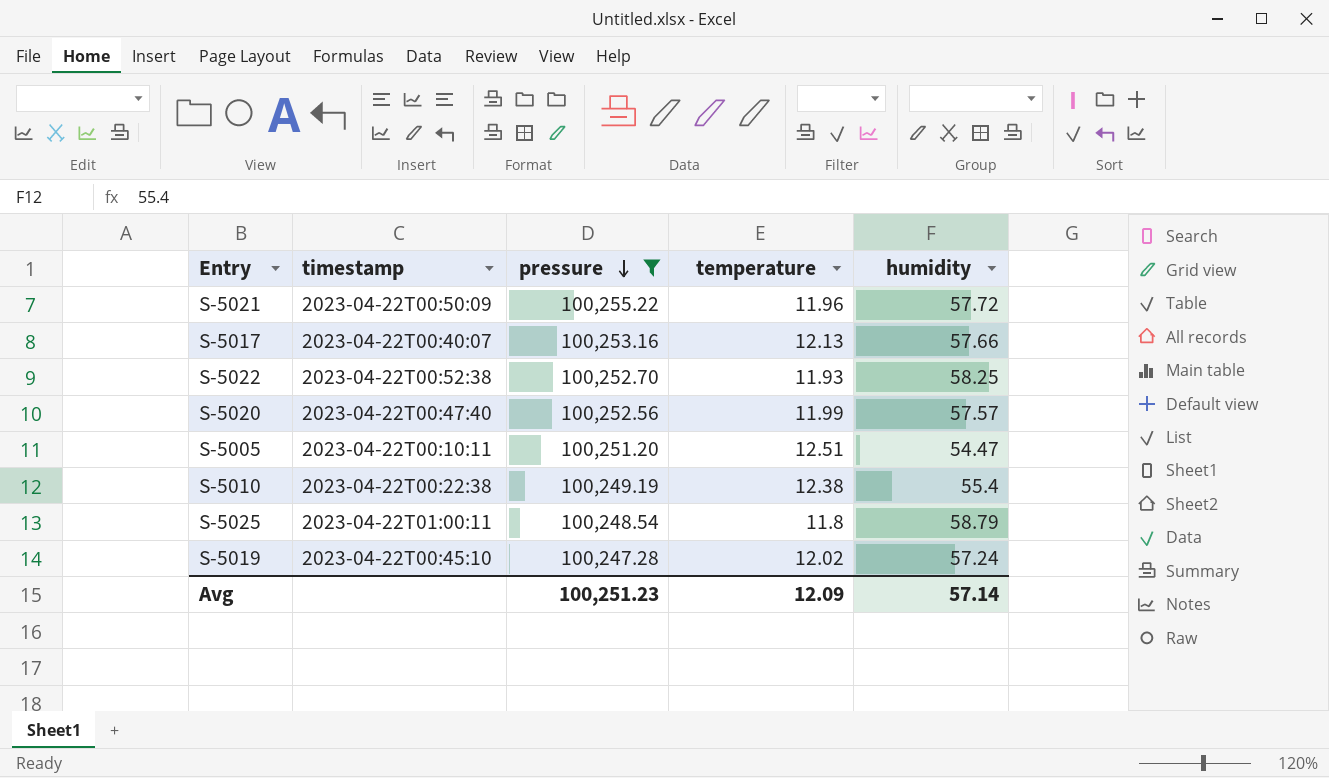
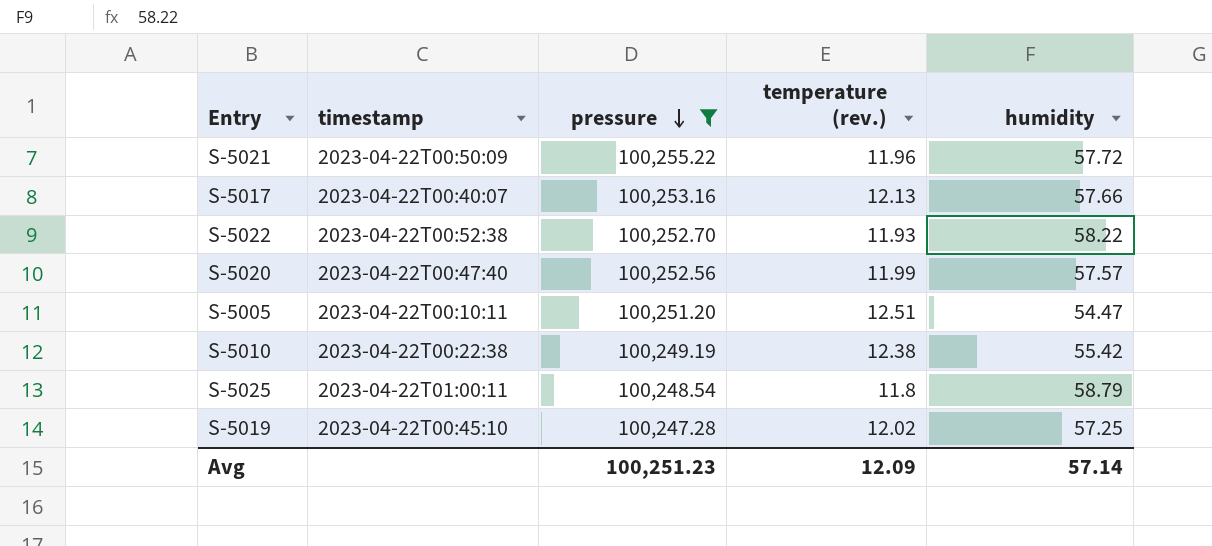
column name: temperature -> temperature (rev.)
S-5022 | humidity: 58.25 -> 58.22
S-5010 | humidity: 55.4 -> 55.42
S-5019 | humidity: 57.24 -> 57.25

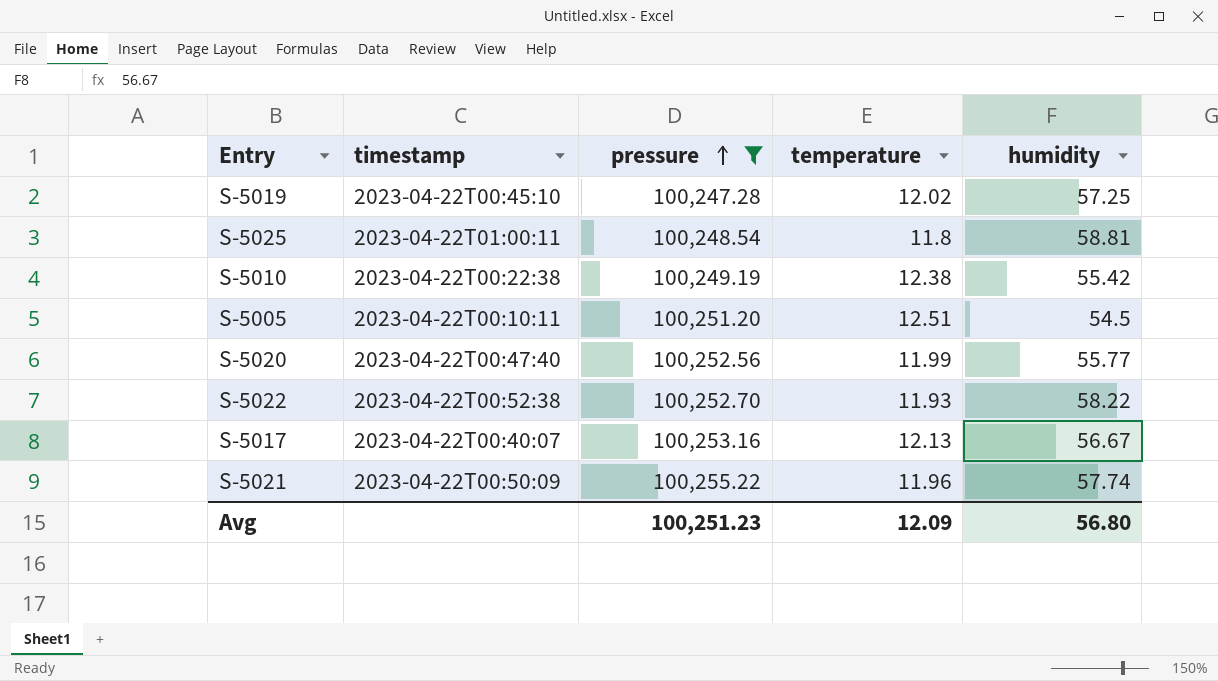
row order: pressure descending -> pressure ascending
column name: temperature (rev.) -> temperature
S-5025 | humidity: 58.79 -> 58.81
S-5005 | humidity: 54.47 -> 54.5
S-5020 | humidity: 57.57 -> 55.77
S-5017 | humidity: 57.66 -> 56.67
S-5021 | humidity: 57.72 -> 57.74
Avg | humidity: 57.14 -> 56.80

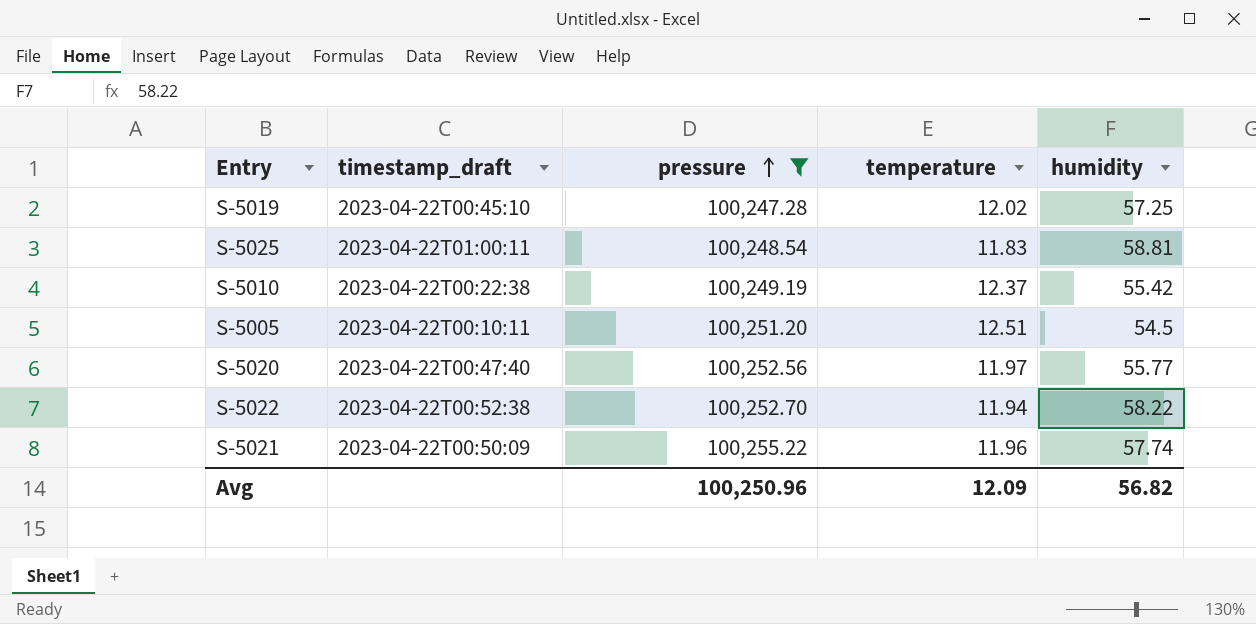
column name: timestamp -> timestamp_draft
row S-5017: 2023-04-22T00:40:07 | 100,253.16 | 12.13 | 56.67 -> none
S-5025 | temperature: 11.8 -> 11.83
S-5010 | temperature: 12.38 -> 12.37
S-5020 | temperature: 11.99 -> 11.97
S-5022 | temperature: 11.93 -> 11.94
Avg | pressure: 100,251.23 -> 100,250.96
Avg | humidity: 56.80 -> 56.82

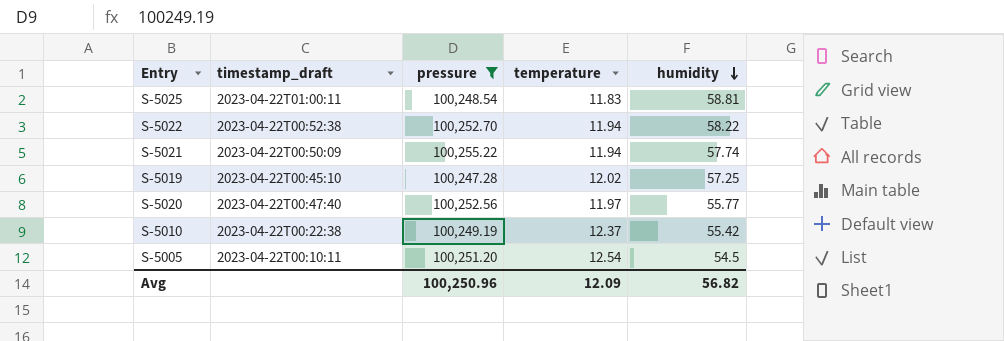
row order: pressure ascending -> humidity descending
S-5021 | temperature: 11.96 -> 11.94
S-5005 | temperature: 12.51 -> 12.54

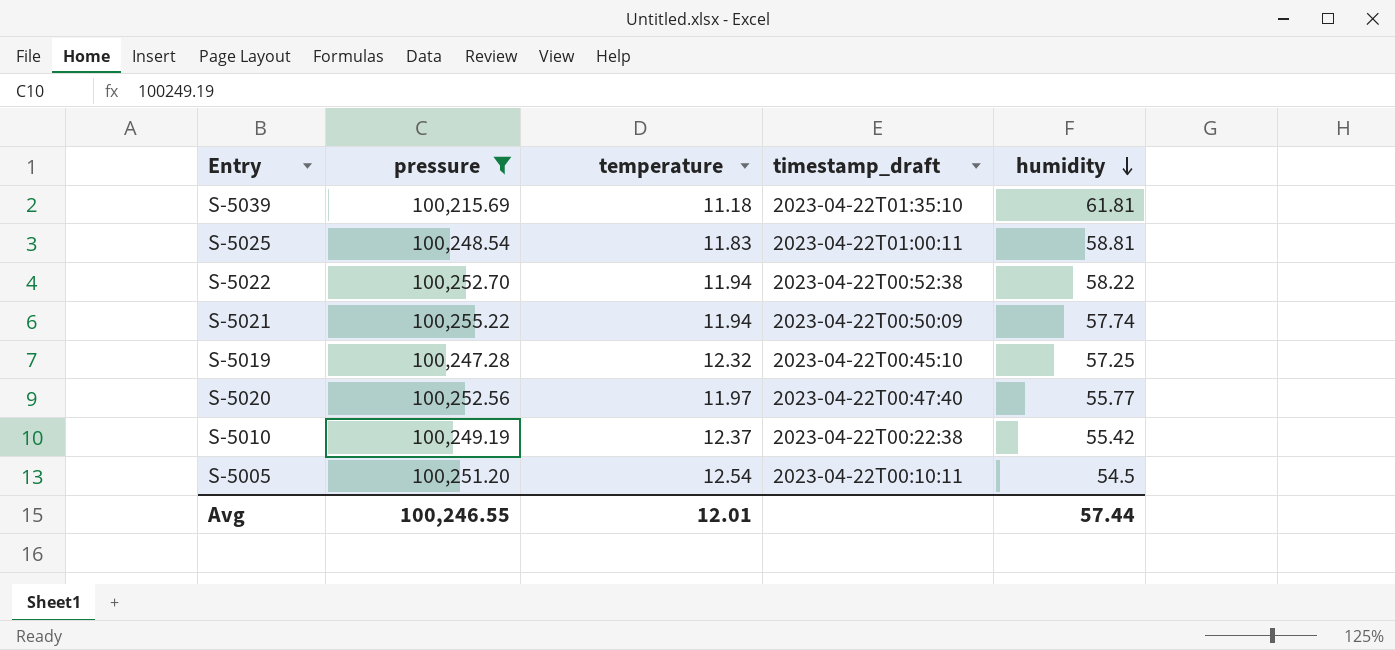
column timestamp_draft | position: 2 -> 4
row S-5039: none -> 100,215.69 | 11.18 | 2023-04-22T01:35:10 | 61.81
S-5019 | temperature: 12.02 -> 12.32
Avg | pressure: 100,250.96 -> 100,246.55
Avg | temperature: 12.09 -> 12.01
Avg | humidity: 56.82 -> 57.44

